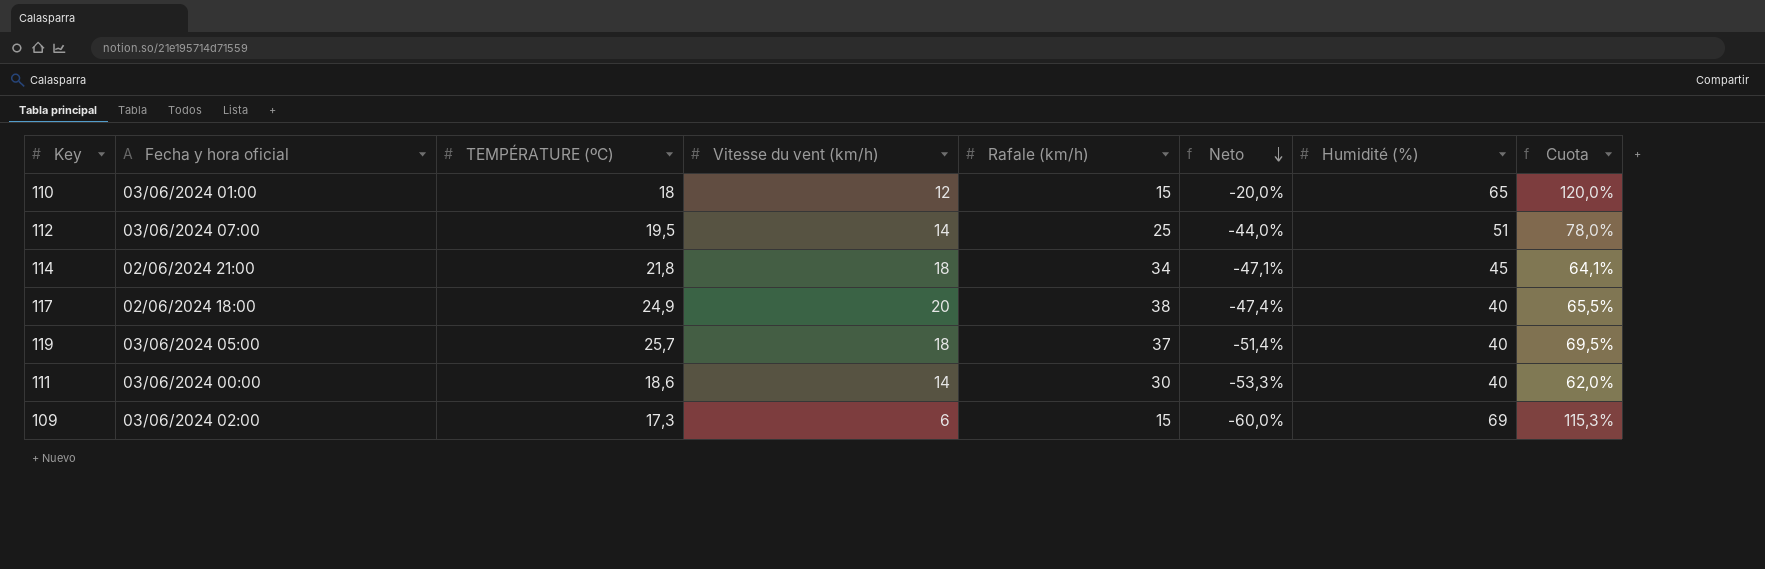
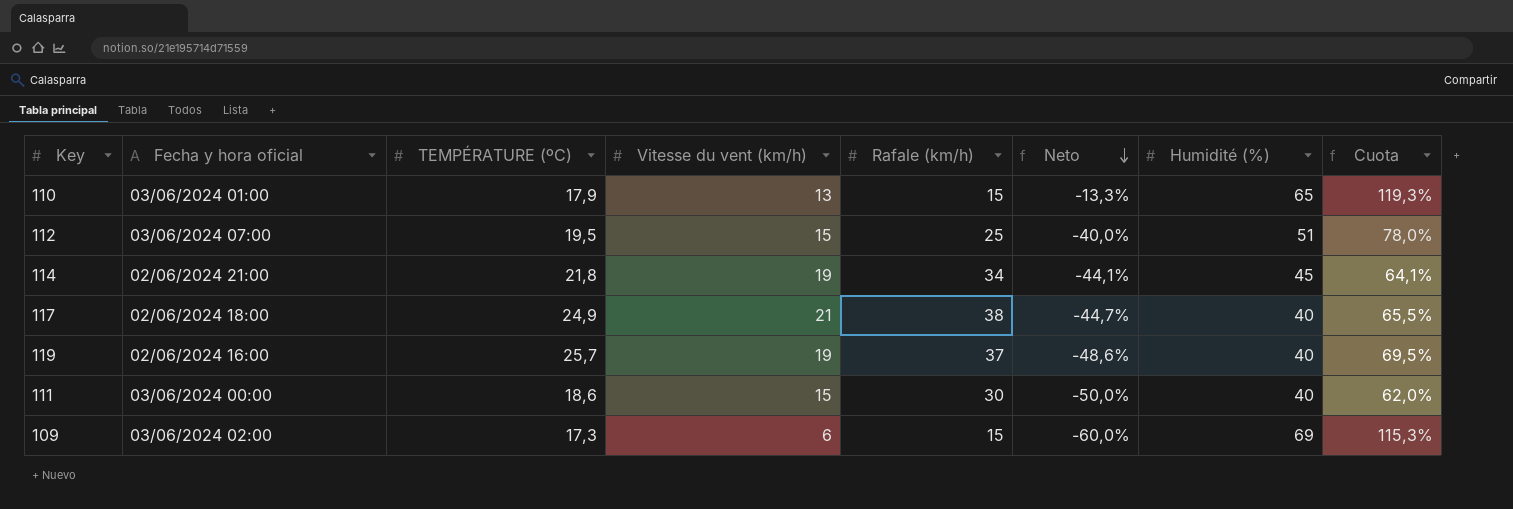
110 | TEMPÉRATURE (ºC): 18 -> 17,9
110 | Vitesse du vent (km/h): 12 -> 13
110 | Neto: -20,0% -> -13,3%
110 | Cuota: 120,0% -> 119,3%
112 | Vitesse du vent (km/h): 14 -> 15
112 | Neto: -44,0% -> -40,0%
114 | Vitesse du vent (km/h): 18 -> 19
114 | Neto: -47,1% -> -44,1%
117 | Vitesse du vent (km/h): 20 -> 21
117 | Neto: -47,4% -> -44,7%
119 | Fecha y hora oficial: 03/06/2024 05:00 -> 02/06/2024 16:00
119 | Vitesse du vent (km/h): 18 -> 19
119 | Neto: -51,4% -> -48,6%
111 | Vitesse du vent (km/h): 14 -> 15
111 | Neto: -53,3% -> -50,0%

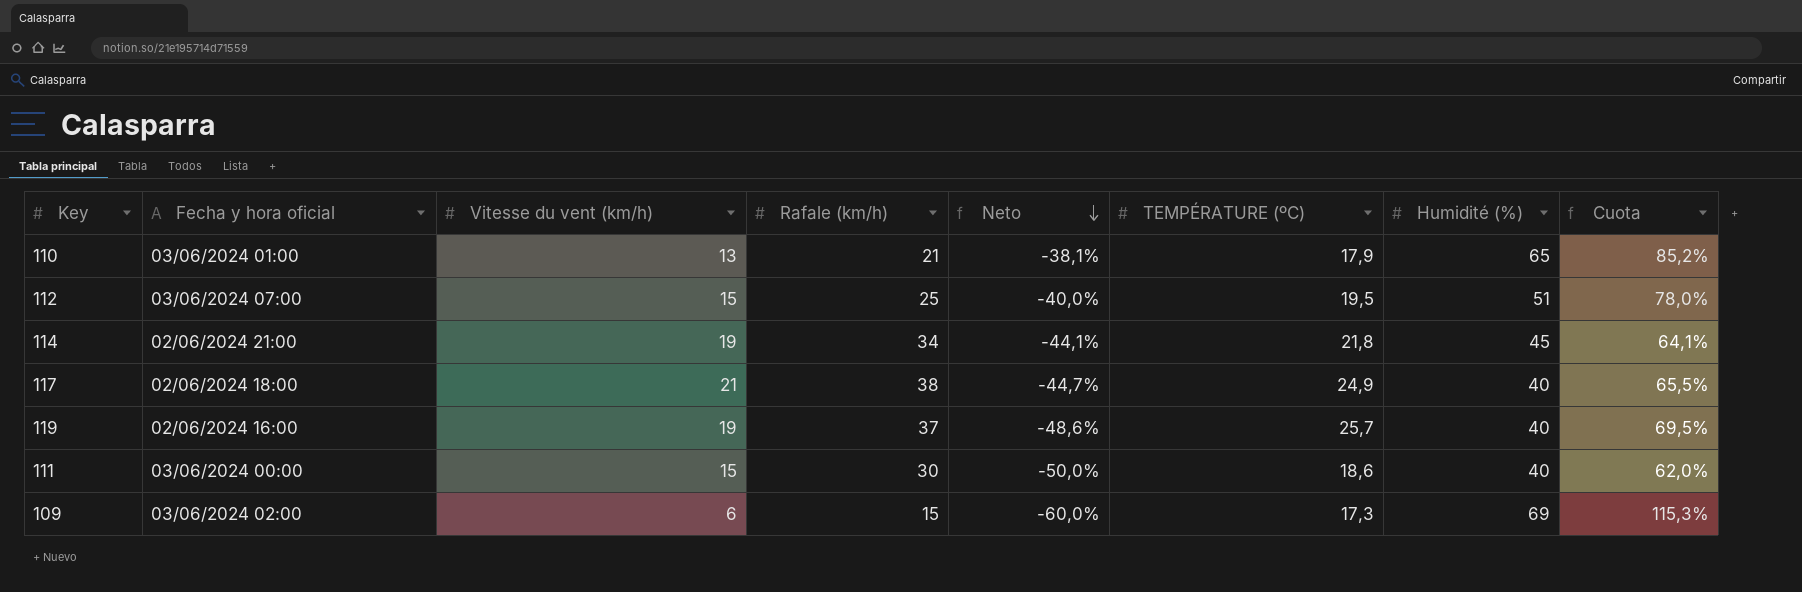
column TEMPÉRATURE (ºC) | position: 3 -> 6
110 | Rafale (km/h): 15 -> 21
110 | Neto: -13,3% -> -38,1%
110 | Cuota: 119,3% -> 85,2%

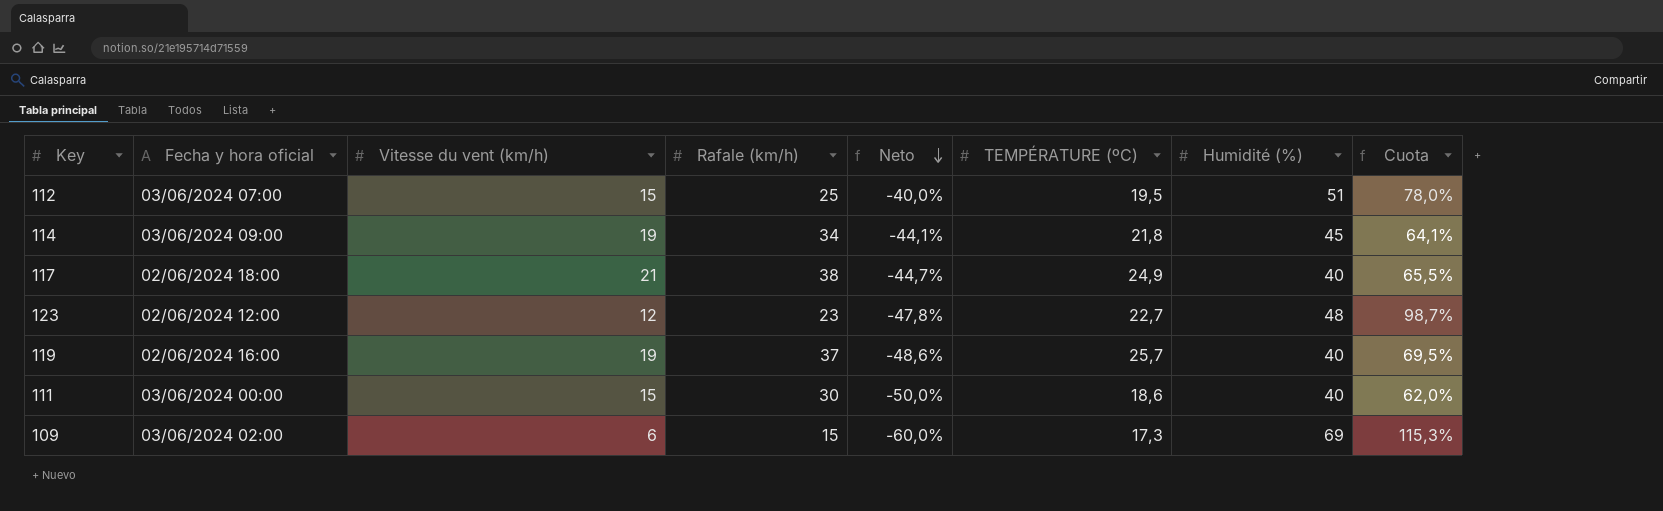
row 110: 03/06/2024 01:00 | 13 | 21 | -38,1% | 17,9 | 65 | 85,2% -> none
114 | Fecha y hora oficial: 02/06/2024 21:00 -> 03/06/2024 09:00
row 123: none -> 02/06/2024 12:00 | 12 | 23 | -47,8% | 22,7 | 48 | 98,7%

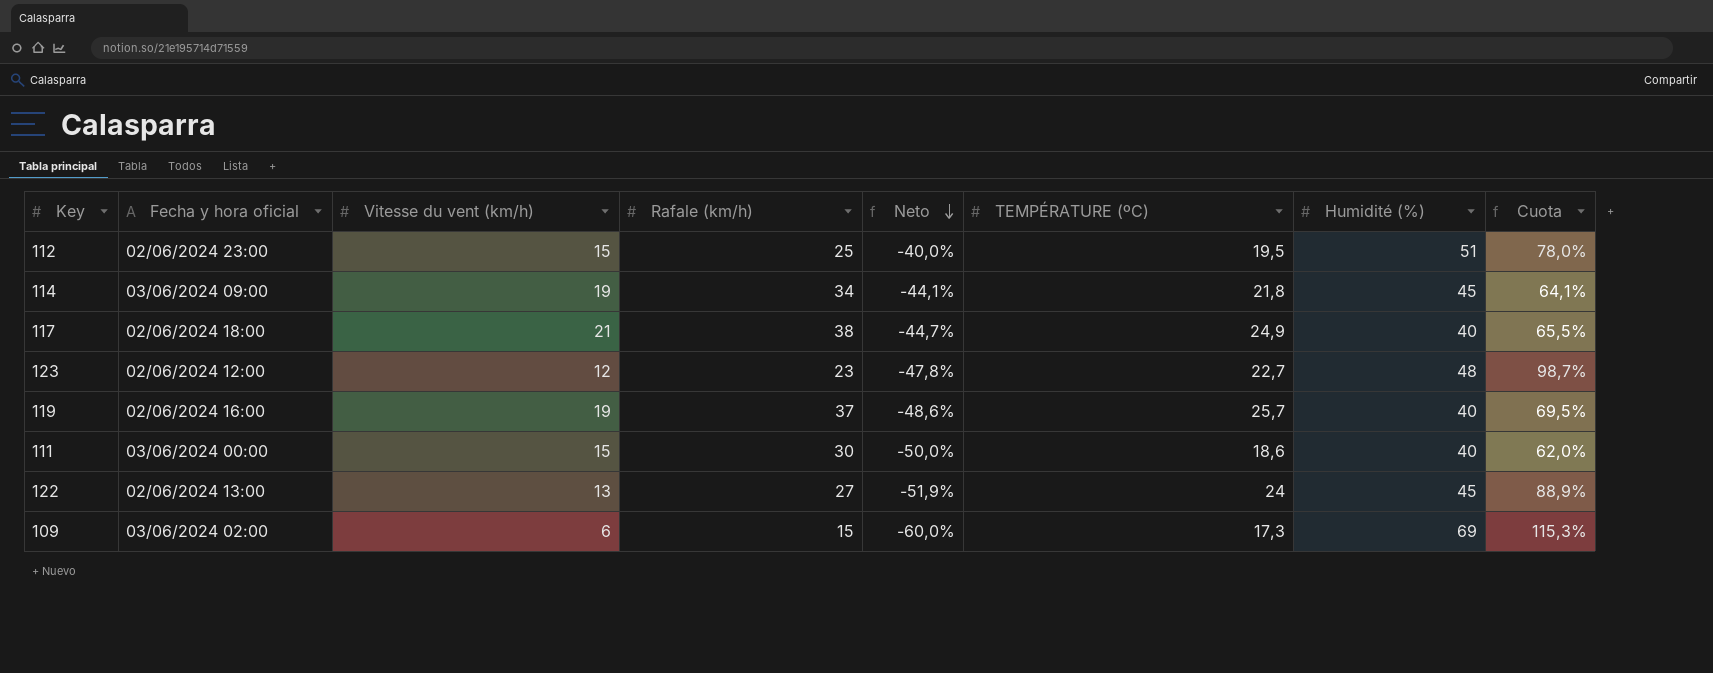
112 | Fecha y hora oficial: 03/06/2024 07:00 -> 02/06/2024 23:00
row 122: none -> 02/06/2024 13:00 | 13 | 27 | -51,9% | 24 | 45 | 88,9%

